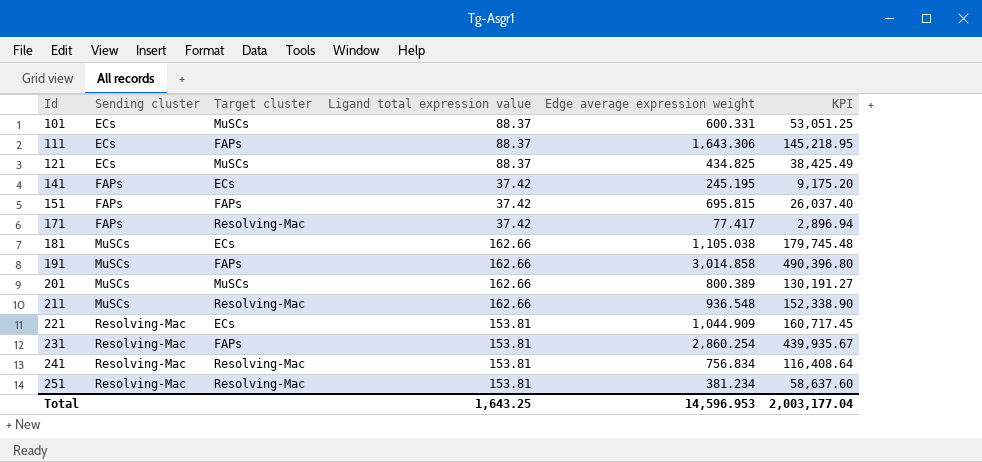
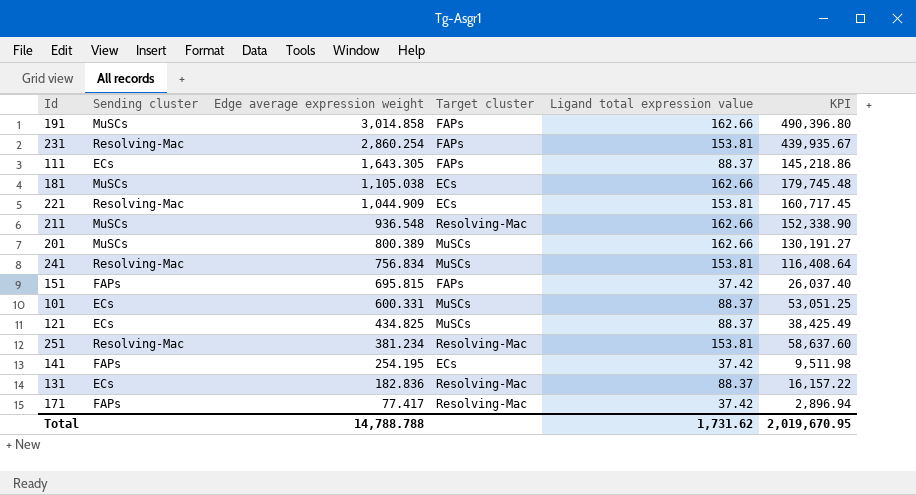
row order: Id ascending -> Edge average expression weight descending
column Edge average expression weight | position: 5 -> 3
111 | Edge average expression weight: 1,643.306 -> 1,643.305
111 | KPI: 145,218.95 -> 145,218.86
241 | Target cluster: Resolving-Mac -> MuSCs
141 | Edge average expression weight: 245.195 -> 254.195
141 | KPI: 9,175.20 -> 9,511.98
row 131: none -> ECs | 182.836 | Resolving-Mac | 88.37 | 16,157.22
Total | Edge average expression weight: 14,596.953 -> 14,788.788
Total | Ligand total expression value: 1,643.25 -> 1,731.62
Total | KPI: 2,003,177.04 -> 2,019,670.95

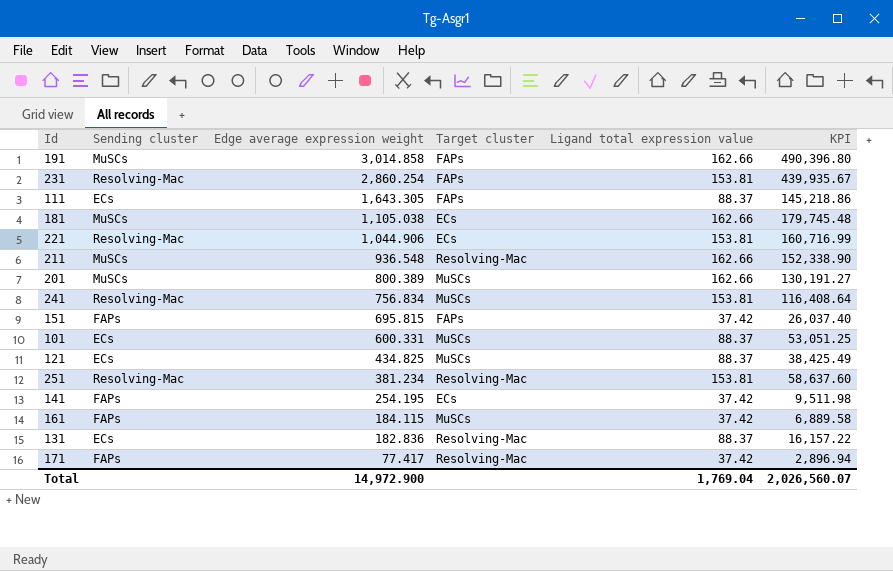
221 | Edge average expression weight: 1,044.909 -> 1,044.906
221 | KPI: 160,717.45 -> 160,716.99
row 161: none -> FAPs | 184.115 | MuSCs | 37.42 | 6,889.58
Total | Edge average expression weight: 14,788.788 -> 14,972.900
Total | Ligand total expression value: 1,731.62 -> 1,769.04
Total | KPI: 2,019,670.95 -> 2,026,560.07

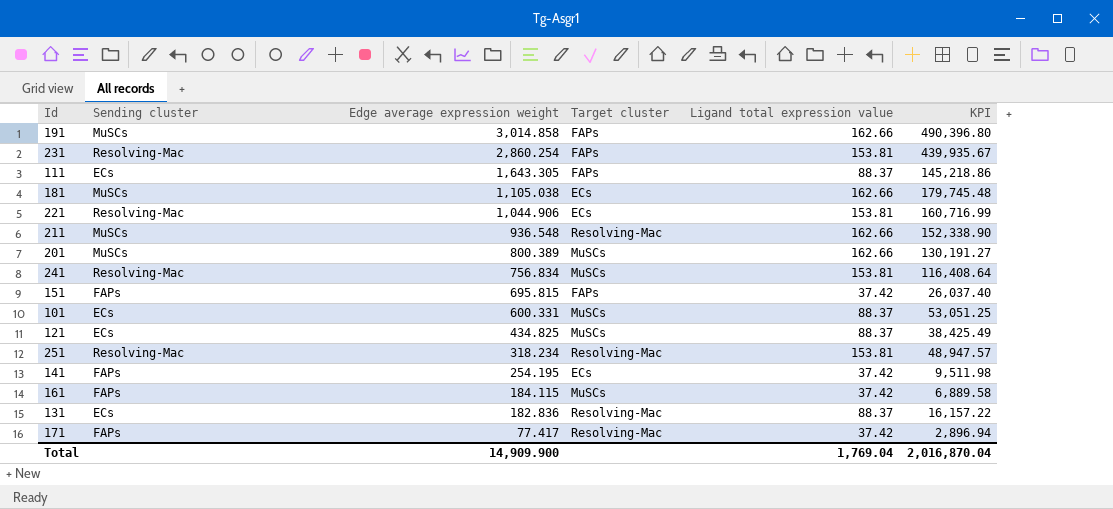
251 | Edge average expression weight: 381.234 -> 318.234
251 | KPI: 58,637.60 -> 48,947.57
Total | Edge average expression weight: 14,972.900 -> 14,909.900
Total | KPI: 2,026,560.07 -> 2,016,870.04

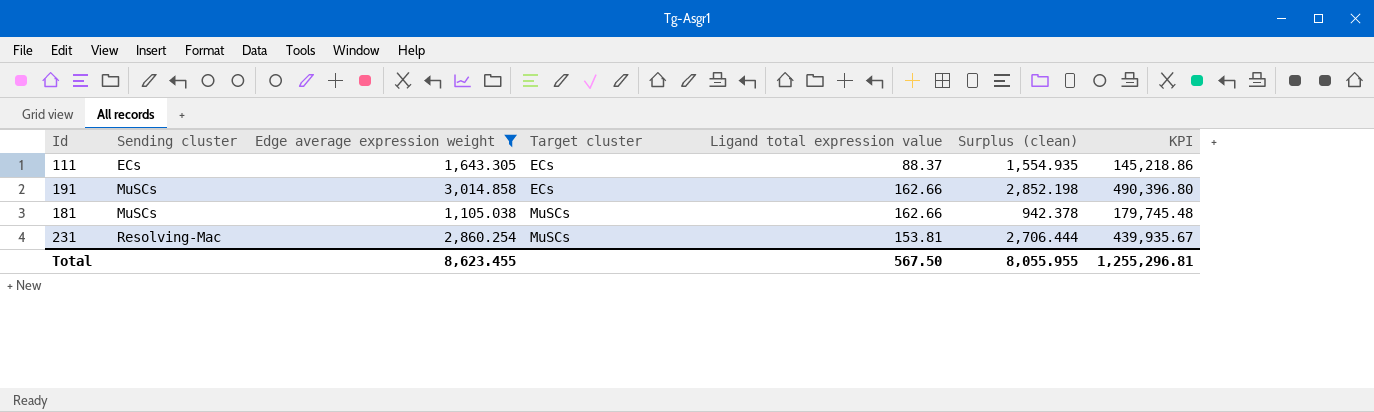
filter: none -> Edge average expression weight >= 1,105.038
row order: Edge average expression weight descending -> Sending cluster ascending
column Surplus (clean) | formula: none -> [Edge average expression weight] - [Ligand total expression value]
111 | Target cluster: FAPs -> ECs
191 | Target cluster: FAPs -> ECs
181 | Target cluster: ECs -> MuSCs
231 | Target cluster: FAPs -> MuSCs
Total | Edge average expression weight: 14,909.900 -> 8,623.455
Total | Ligand total expression value: 1,769.04 -> 567.50
Total | KPI: 2,016,870.04 -> 1,255,296.81

